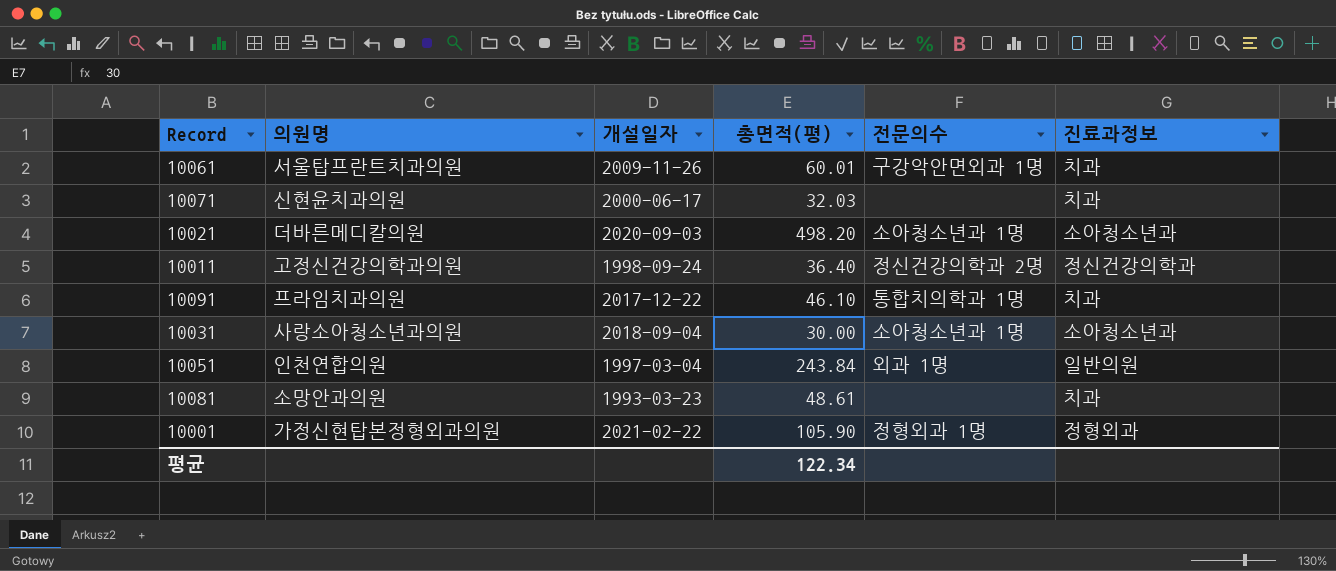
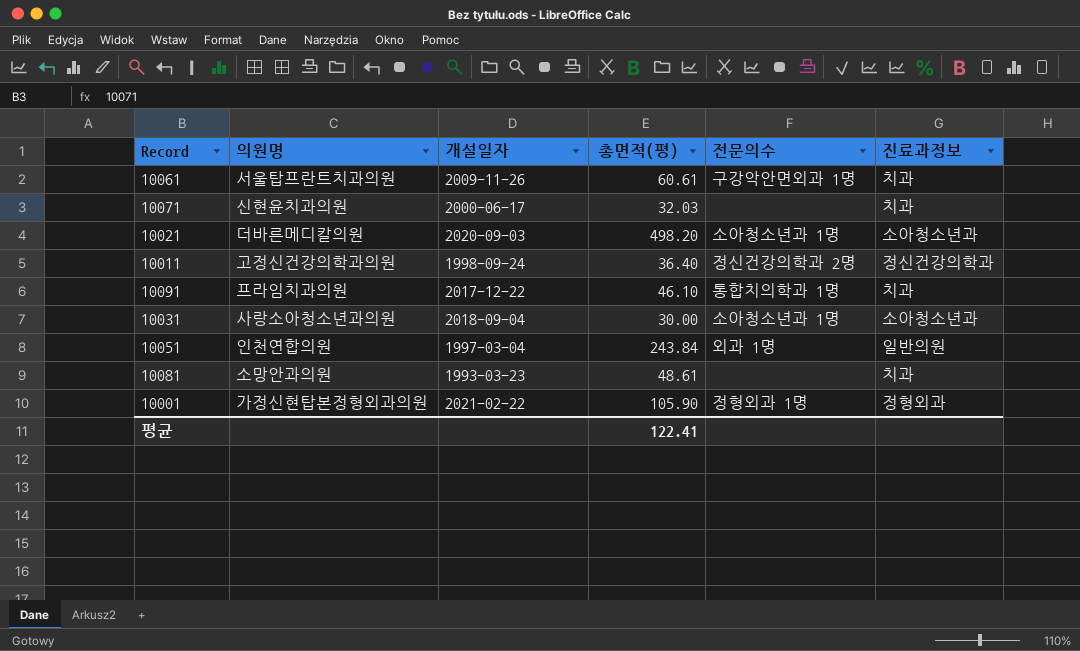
10061 | 총면적(평): 60.01 -> 60.61
평균 | 총면적(평): 122.34 -> 122.41

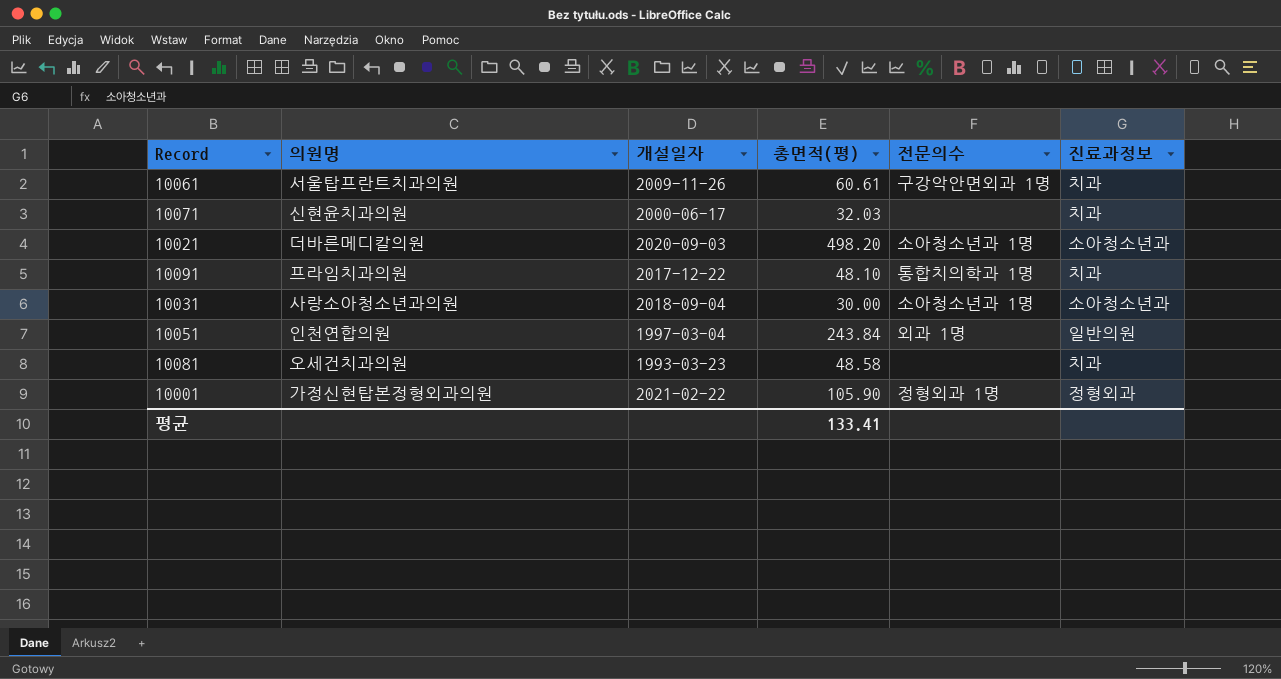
row 10011: 고정신건강의학과의원 | 1998-09-24 | 36.40 | 정신건강의학과 2명 | 정신건강의학과 -> none
10091 | 총면적(평): 46.10 -> 48.10
10081 | 의원명: 소망안과의원 -> 오세건치과의원
10081 | 총면적(평): 48.61 -> 48.58
평균 | 총면적(평): 122.41 -> 133.41

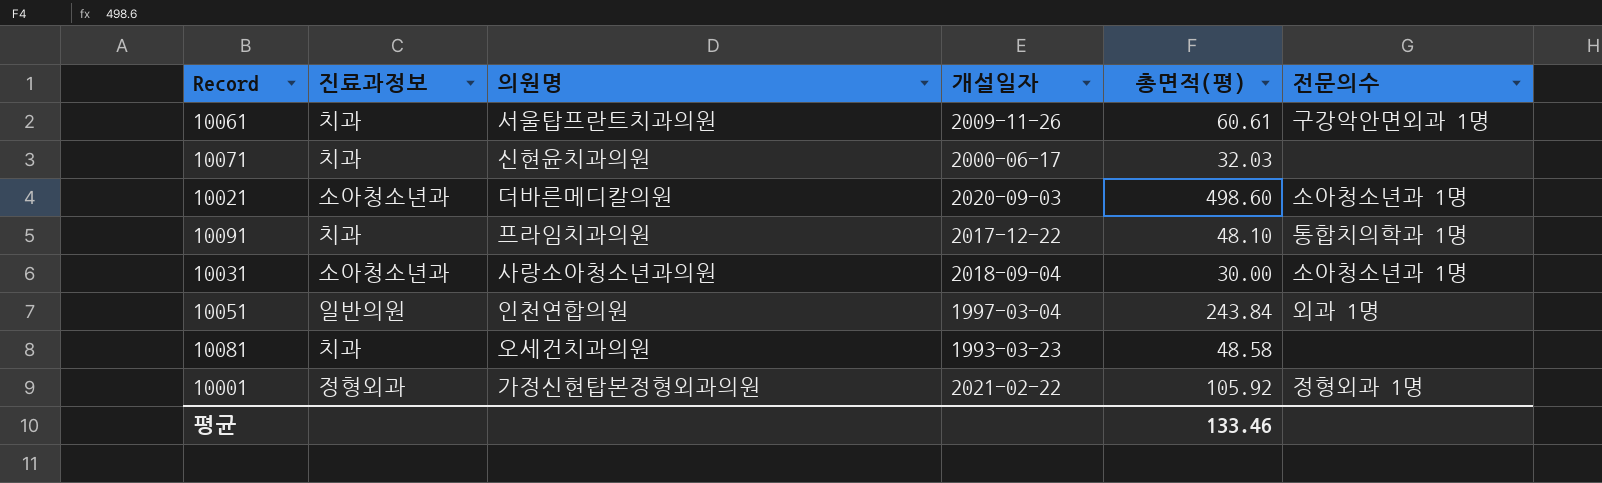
column 진료과정보 | position: 6 -> 2
10021 | 총면적(평): 498.20 -> 498.60
10001 | 총면적(평): 105.90 -> 105.92
평균 | 총면적(평): 133.41 -> 133.46

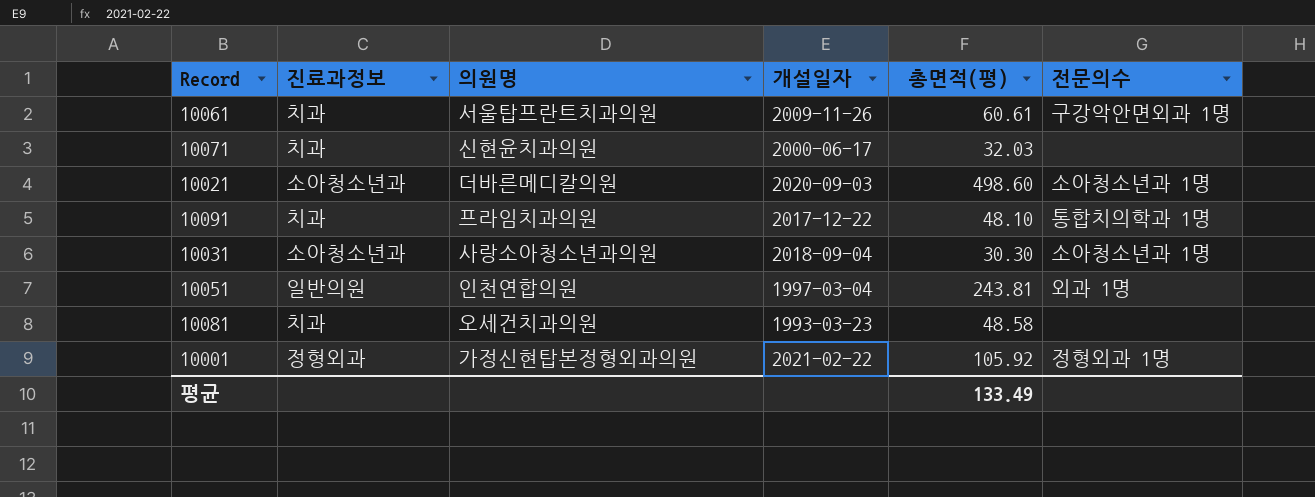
10031 | 총면적(평): 30.00 -> 30.30
10051 | 총면적(평): 243.84 -> 243.81
평균 | 총면적(평): 133.46 -> 133.49

